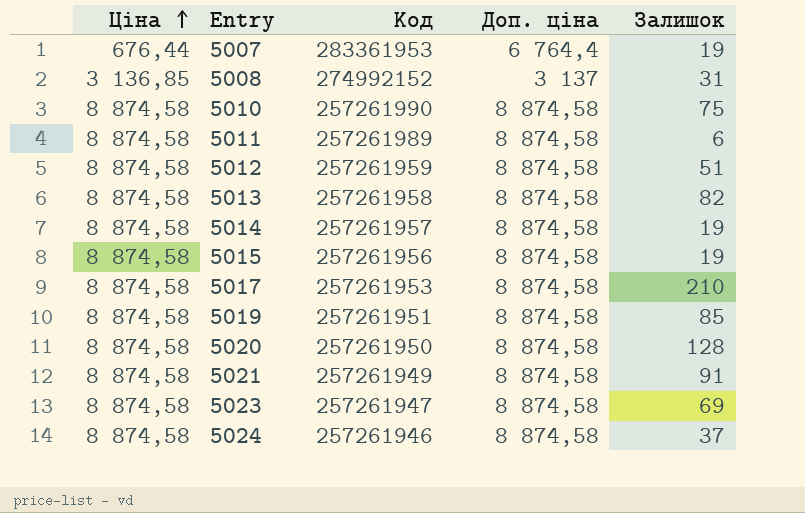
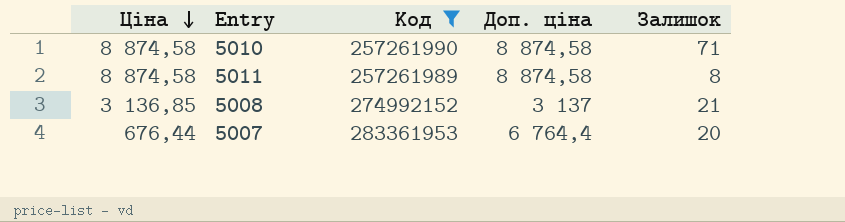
filter: none -> Код >= 257261989
row order: Ціна ascending -> Ціна descending
5010 | Залишок: 75 -> 71
5011 | Залишок: 6 -> 8
5008 | Залишок: 31 -> 21
5007 | Залишок: 19 -> 20

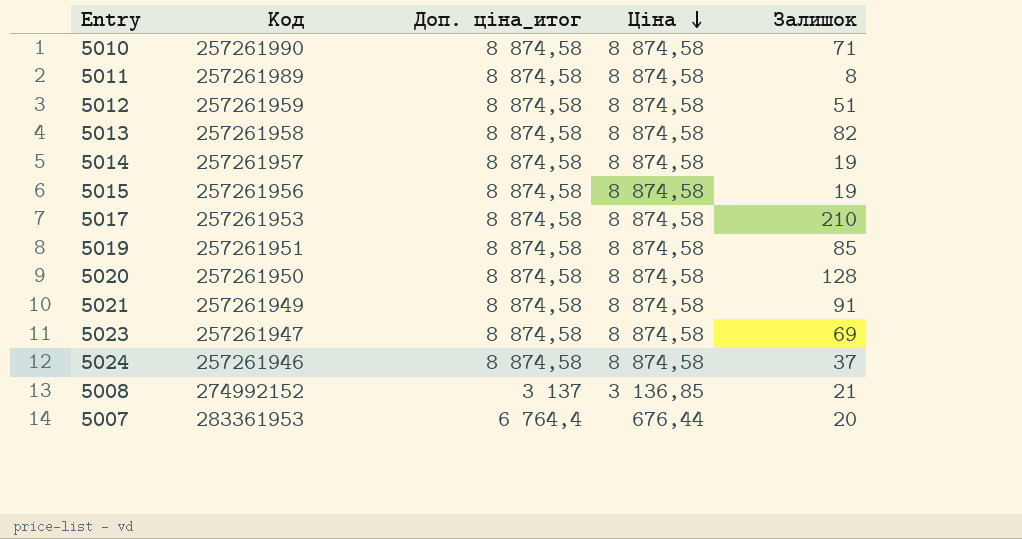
filter: Код >= 257261989 -> none
column name: Доп. ціна -> Доп. ціна_итог
column Ціна | position: 1 -> 4

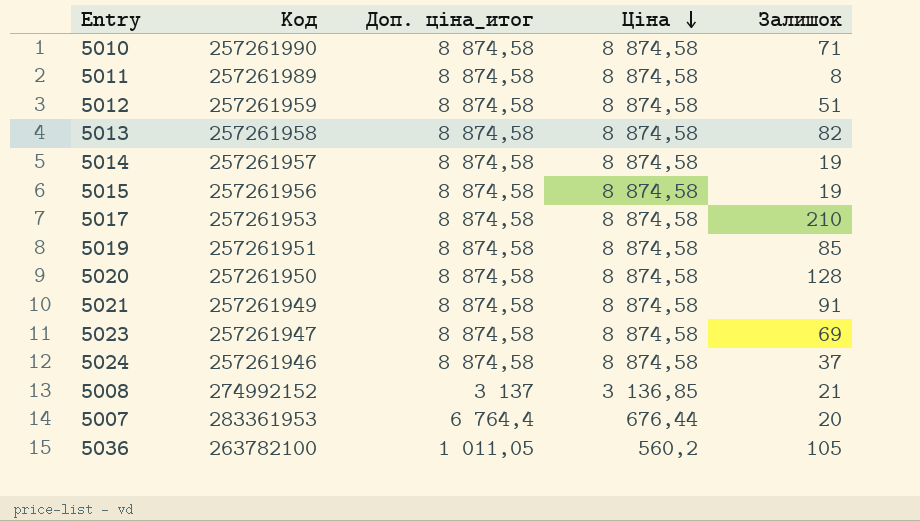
row 5036: none -> 263782100 | 1 011,05 | 560,2 | 105

